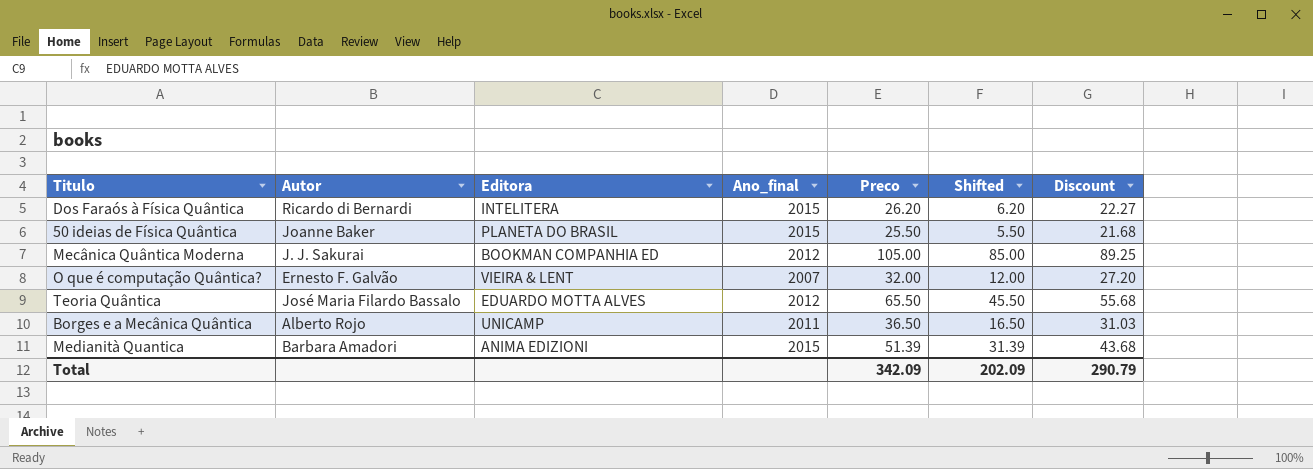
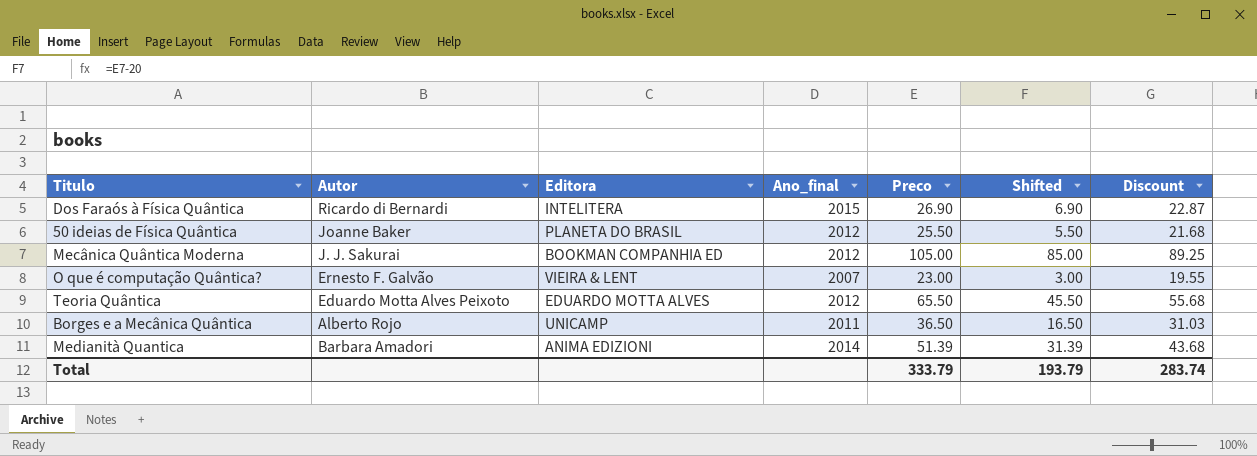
Dos Faraós à Física Quântica | Preco: 26.20 -> 26.90
Dos Faraós à Física Quântica | Shifted: 6.20 -> 6.90
Dos Faraós à Física Quântica | Discount: 22.27 -> 22.87
50 ideias de Física Quântica | Ano_final: 2015 -> 2012
O que é computação Quântica? | Preco: 32.00 -> 23.00
O que é computação Quântica? | Shifted: 12.00 -> 3.00
O que é computação Quântica? | Discount: 27.20 -> 19.55
Teoria Quântica | Autor: José Maria Filardo Bassalo -> Eduardo Motta Alves Peixoto
Medianità Quantica | Ano_final: 2015 -> 2014
Total | Preco: 342.09 -> 333.79
Total | Shifted: 202.09 -> 193.79
Total | Discount: 290.79 -> 283.74

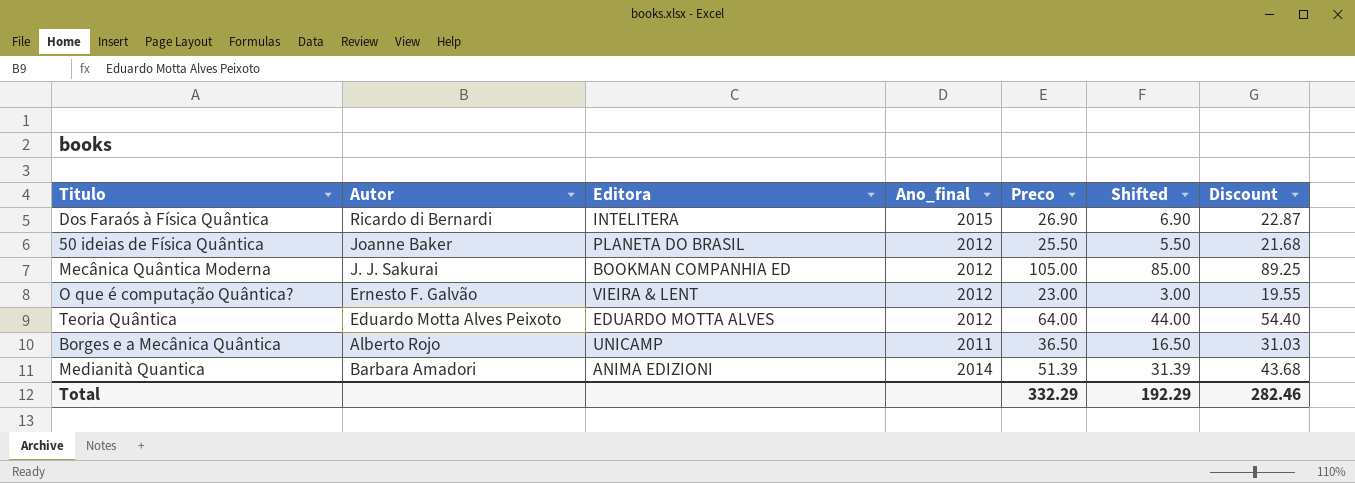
O que é computação Quântica? | Ano_final: 2007 -> 2012
Teoria Quântica | Preco: 65.50 -> 64.00
Teoria Quântica | Shifted: 45.50 -> 44.00
Teoria Quântica | Discount: 55.68 -> 54.40
Total | Preco: 333.79 -> 332.29
Total | Shifted: 193.79 -> 192.29
Total | Discount: 283.74 -> 282.46

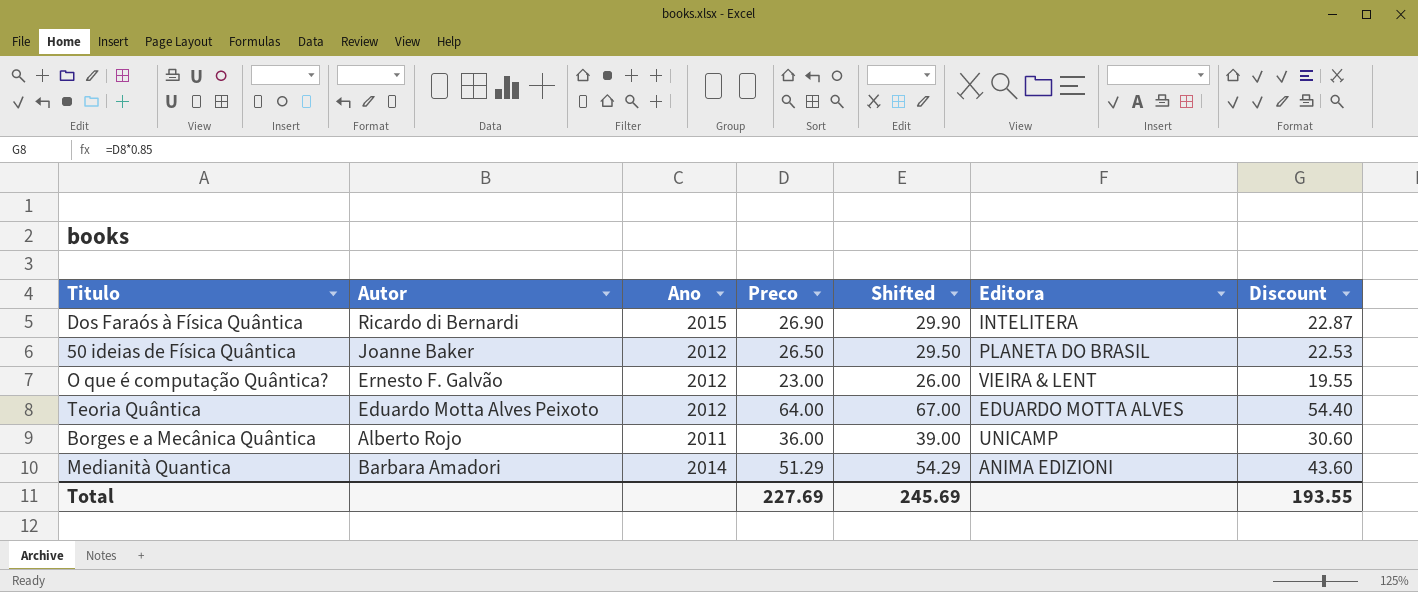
column name: Ano_final -> Ano
column Shifted | formula: [Preco] - 20 -> [Preco] + 3
column Editora | position: 3 -> 6
row Mecânica Quântica Moderna: J. J. Sakurai | BOOKMAN COMPANHIA ED | 2012 | 105.00 | 85.00 | 89.25 -> none
50 ideias de Física Quântica | Preco: 25.50 -> 26.50
50 ideias de Física Quântica | Discount: 21.68 -> 22.53
Borges e a Mecânica Quântica | Preco: 36.50 -> 36.00
Borges e a Mecânica Quântica | Discount: 31.03 -> 30.60
Medianità Quantica | Preco: 51.39 -> 51.29
Medianità Quantica | Discount: 43.68 -> 43.60
Total | Preco: 332.29 -> 227.69
Total | Shifted: 192.29 -> 245.69
Total | Discount: 282.46 -> 193.55

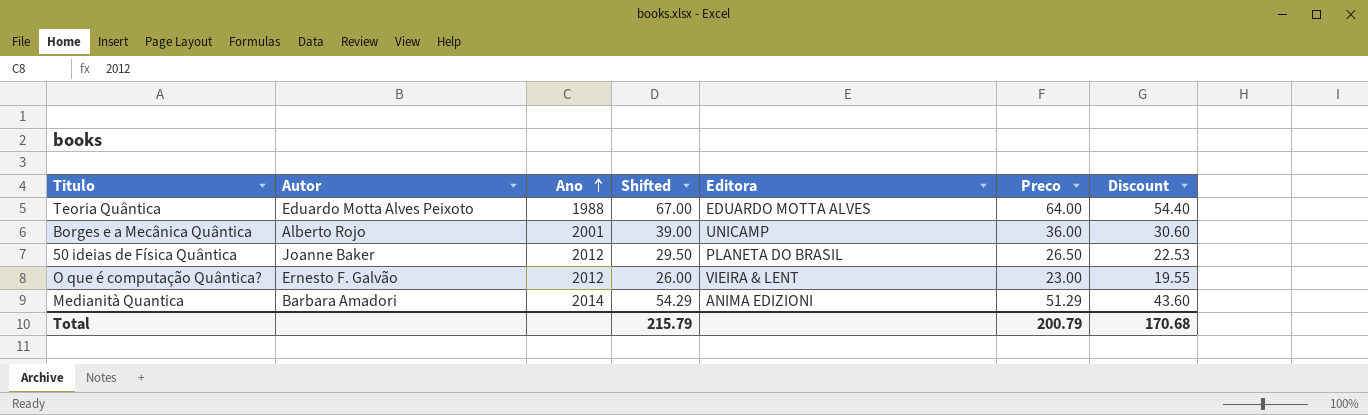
row order: none -> Ano ascending
column Preco | position: 4 -> 6
row Dos Faraós à Física Quântica: Ricardo di Bernardi | 2015 | 26.90 | 29.90 | INTELITERA | 22.87 -> none
Teoria Quântica | Ano: 2012 -> 1988
Borges e a Mecânica Quântica | Ano: 2011 -> 2001
Total | Shifted: 245.69 -> 215.79
Total | Preco: 227.69 -> 200.79
Total | Discount: 193.55 -> 170.68

